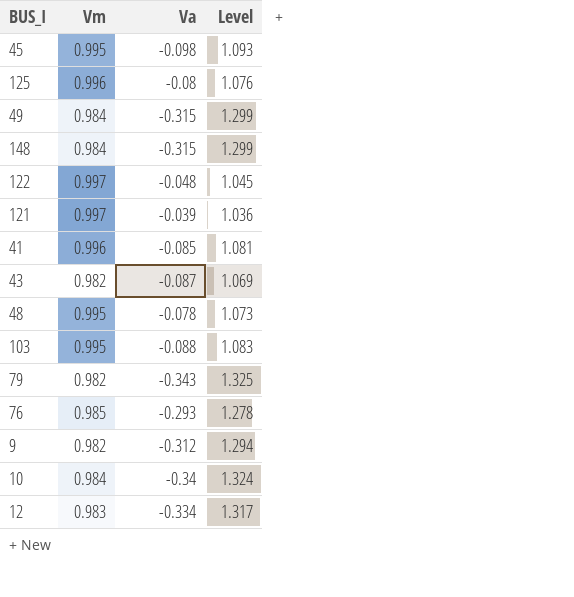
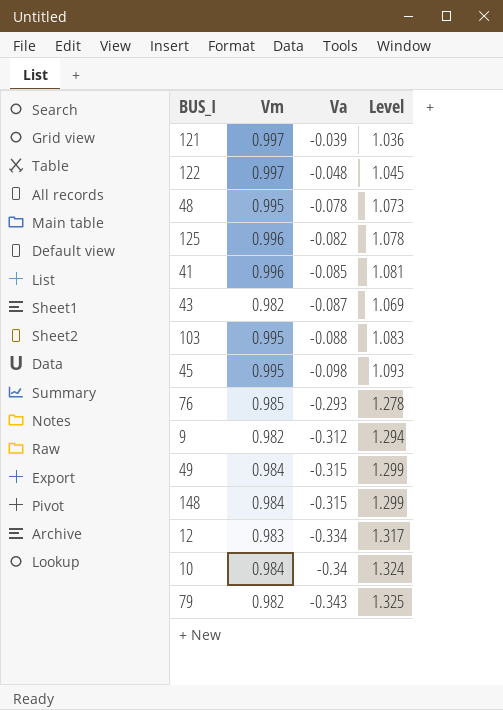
row order: none -> Va descending
125 | Va: -0.08 -> -0.082
125 | Level: 1.076 -> 1.078

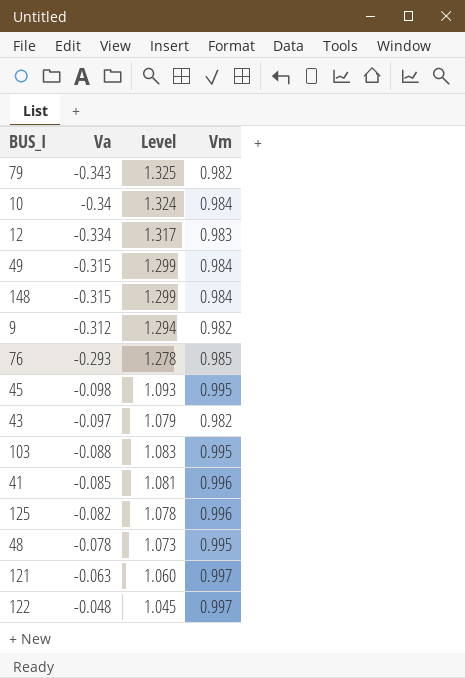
row order: Va descending -> Va ascending
column Vm | position: 2 -> 4
43 | Va: -0.087 -> -0.097
43 | Level: 1.069 -> 1.079
121 | Va: -0.039 -> -0.063
121 | Level: 1.036 -> 1.060

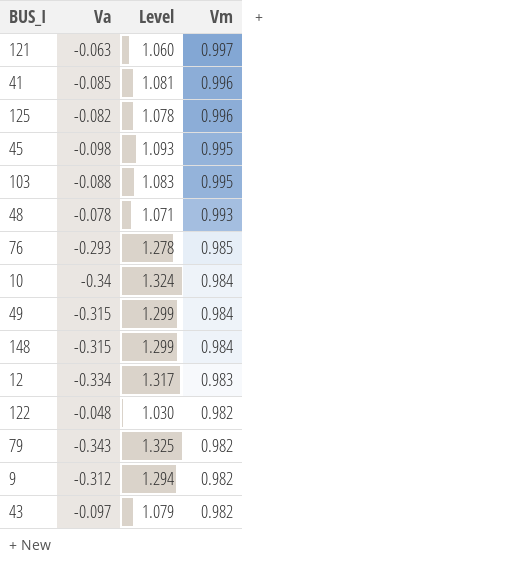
row order: Va ascending -> Vm descending
48 | Level: 1.073 -> 1.071
48 | Vm: 0.995 -> 0.993
122 | Level: 1.045 -> 1.030
122 | Vm: 0.997 -> 0.982

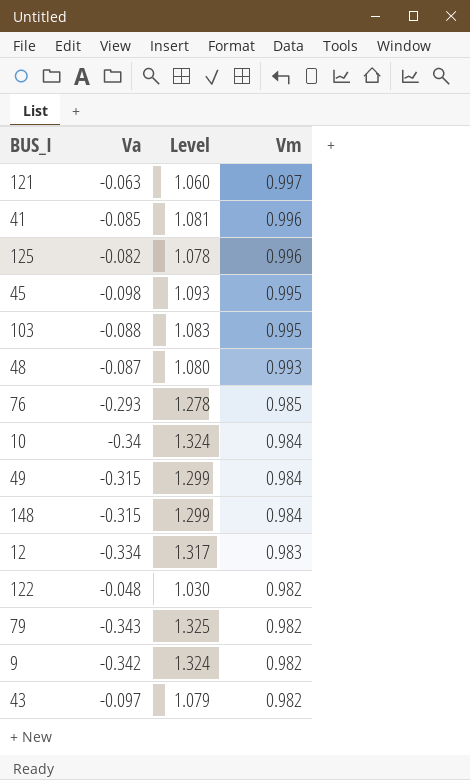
48 | Va: -0.078 -> -0.087
48 | Level: 1.071 -> 1.080
9 | Va: -0.312 -> -0.342
9 | Level: 1.294 -> 1.324

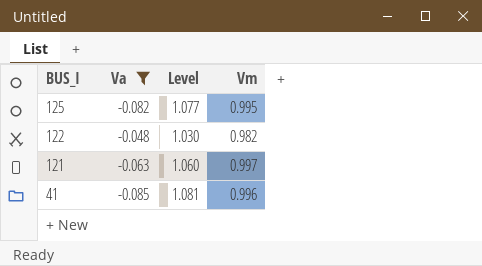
filter: none -> Va >= -0.085
row order: Vm descending -> BUS_I descending
125 | Level: 1.078 -> 1.077
125 | Vm: 0.996 -> 0.995

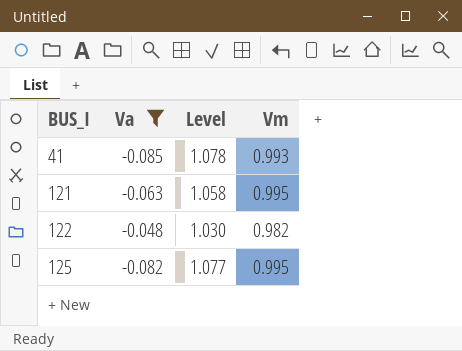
row order: BUS_I descending -> BUS_I ascending
41 | Level: 1.081 -> 1.078
41 | Vm: 0.996 -> 0.993
121 | Level: 1.060 -> 1.058
121 | Vm: 0.997 -> 0.995

